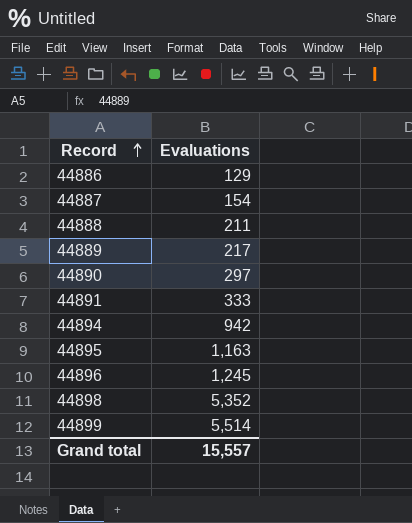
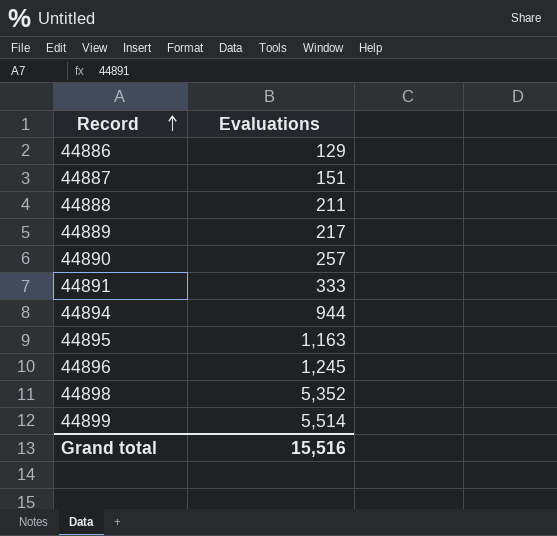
44887 | Evaluations: 154 -> 151
44890 | Evaluations: 297 -> 257
44894 | Evaluations: 942 -> 944
Grand total | Evaluations: 15,557 -> 15,516

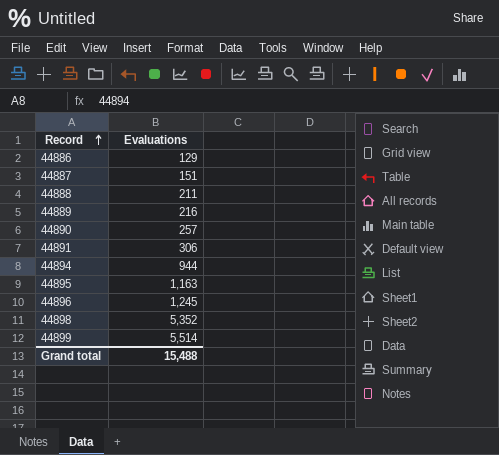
44889 | Evaluations: 217 -> 216
44891 | Evaluations: 333 -> 306
Grand total | Evaluations: 15,516 -> 15,488

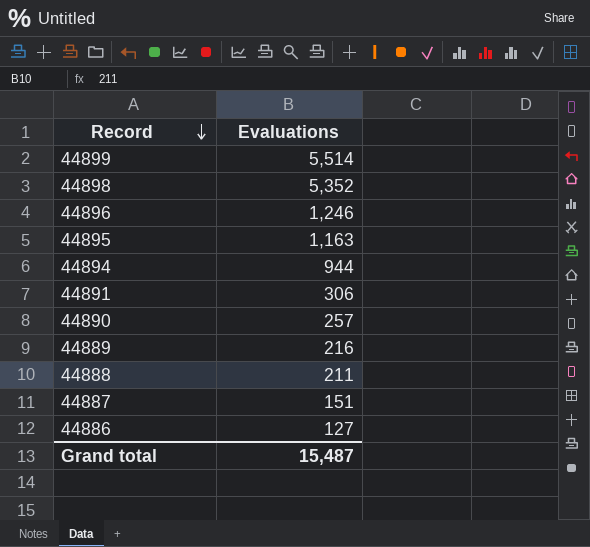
row order: Record ascending -> Record descending
44896 | Evaluations: 1,245 -> 1,246
44886 | Evaluations: 129 -> 127
Grand total | Evaluations: 15,488 -> 15,487

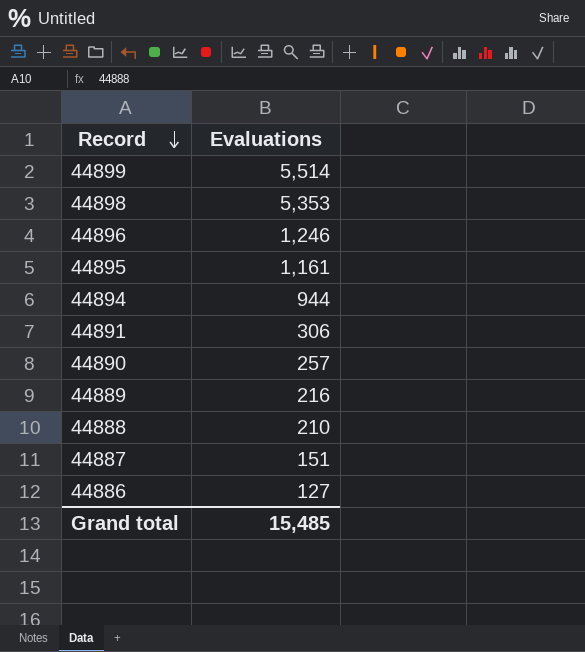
44898 | Evaluations: 5,352 -> 5,353
44895 | Evaluations: 1,163 -> 1,161
44888 | Evaluations: 211 -> 210
Grand total | Evaluations: 15,487 -> 15,485

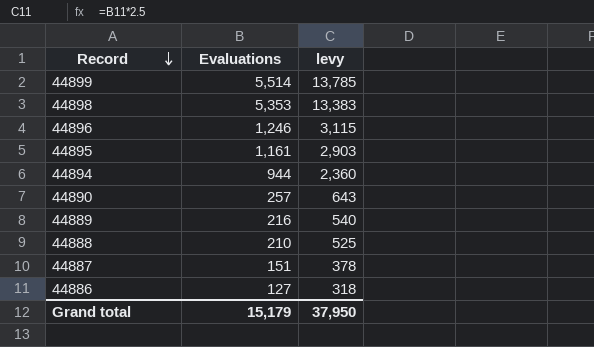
column levy | formula: none -> [Evaluations] * 2.5
row 44891: 306 -> none
Grand total | Evaluations: 15,485 -> 15,179

